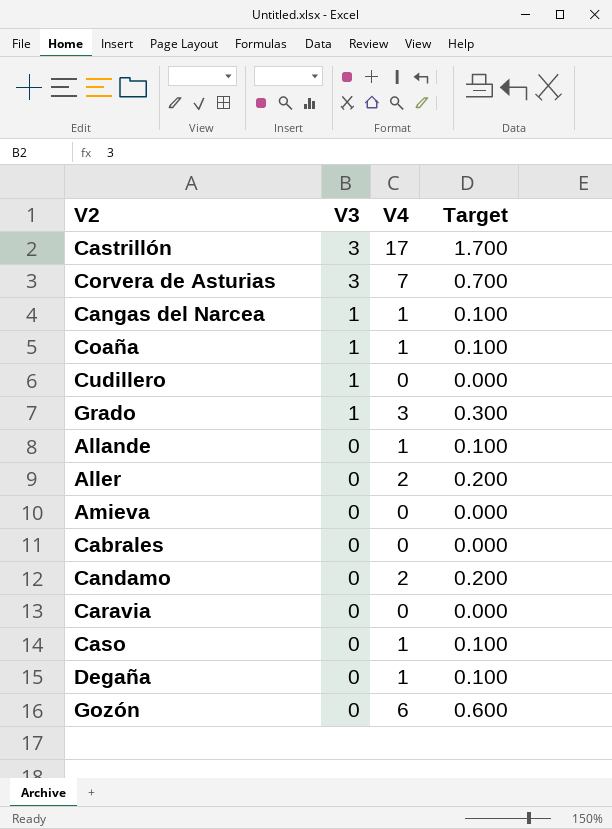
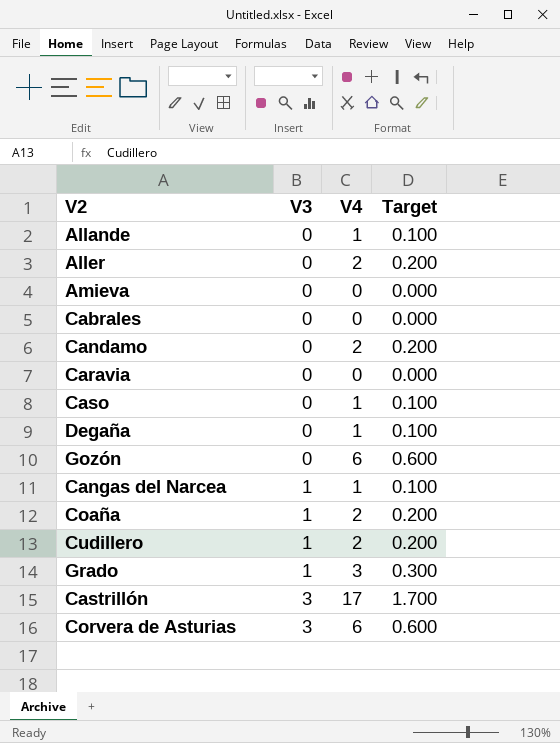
row order: V3 descending -> V3 ascending
Coaña | V4: 1 -> 2
Coaña | Target: 0.100 -> 0.200
Cudillero | V4: 0 -> 2
Cudillero | Target: 0.000 -> 0.200
Corvera de Asturias | V4: 7 -> 6
Corvera de Asturias | Target: 0.700 -> 0.600

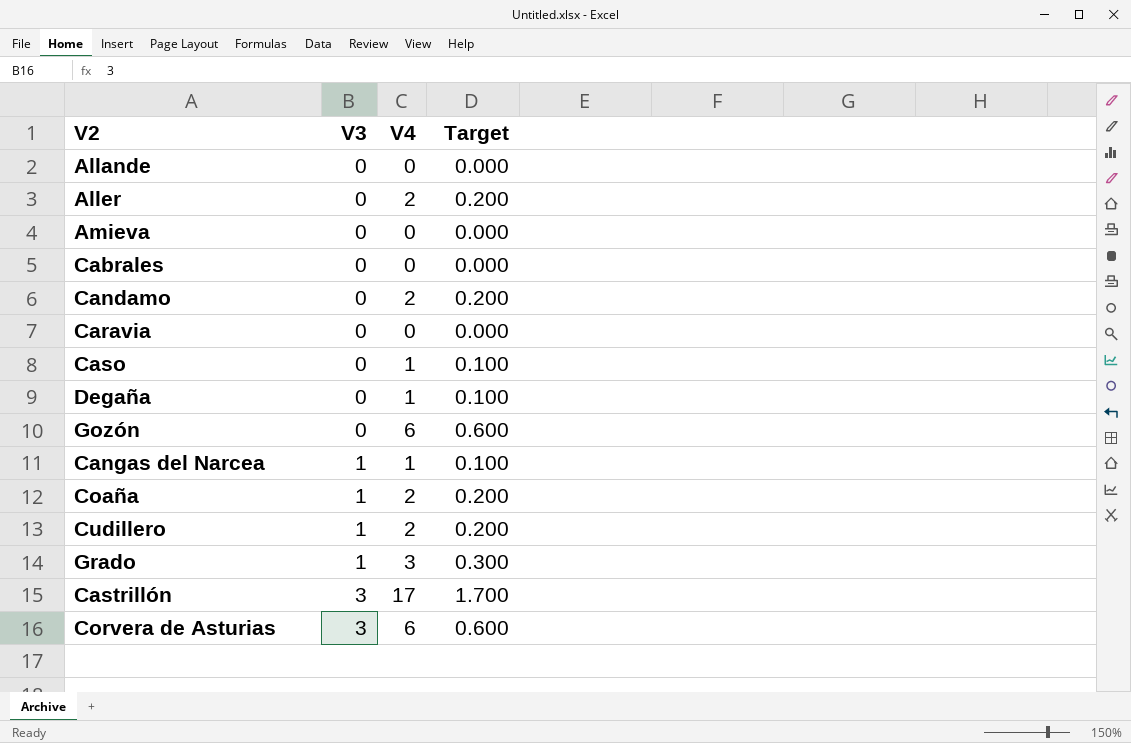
Allande | V4: 1 -> 0
Allande | Target: 0.100 -> 0.000

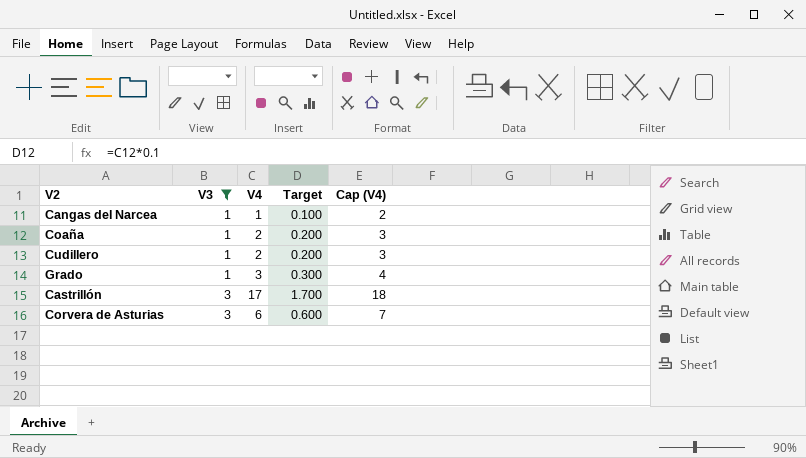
filter: none -> V3 != 0
column Cap (V4) | formula: none -> [V4] + 1

